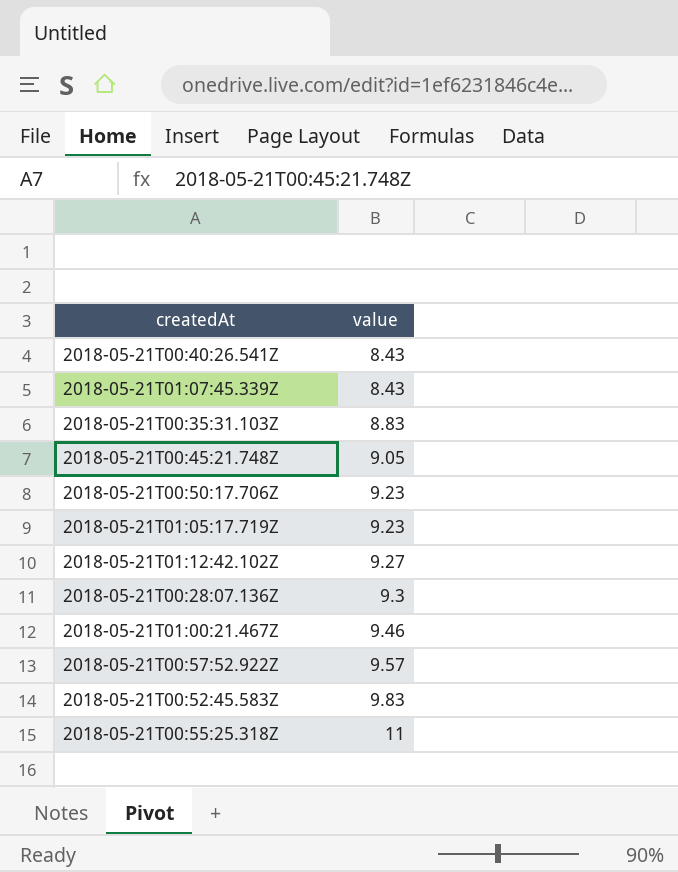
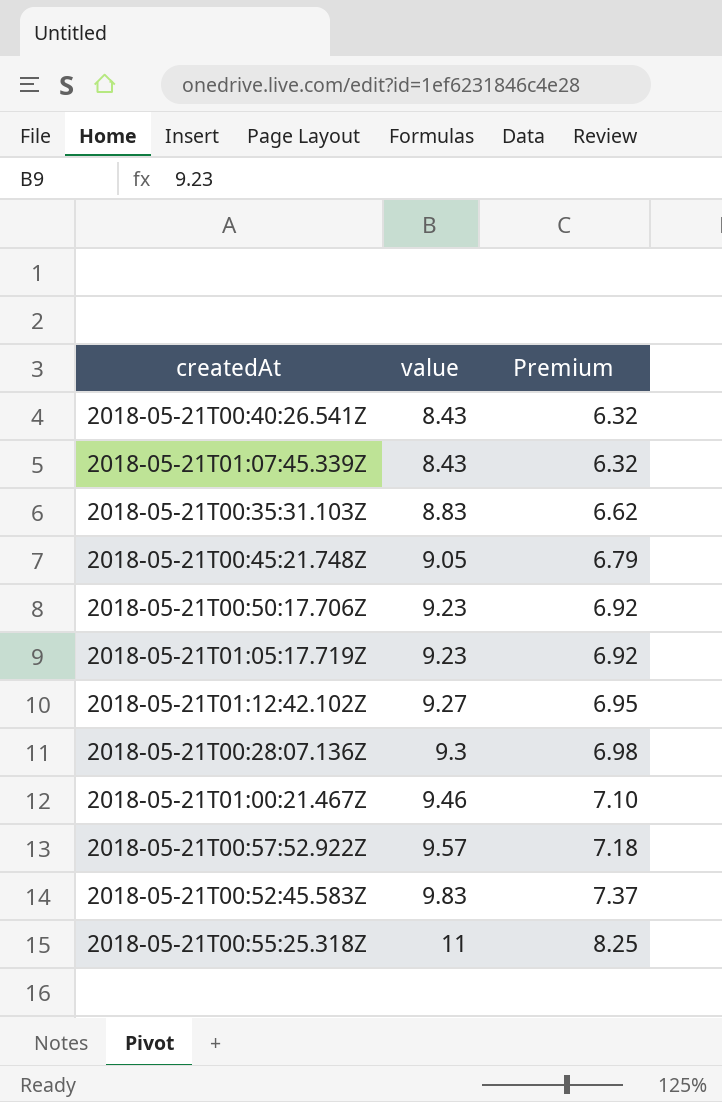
column Premium | formula: none -> [value] * 0.75

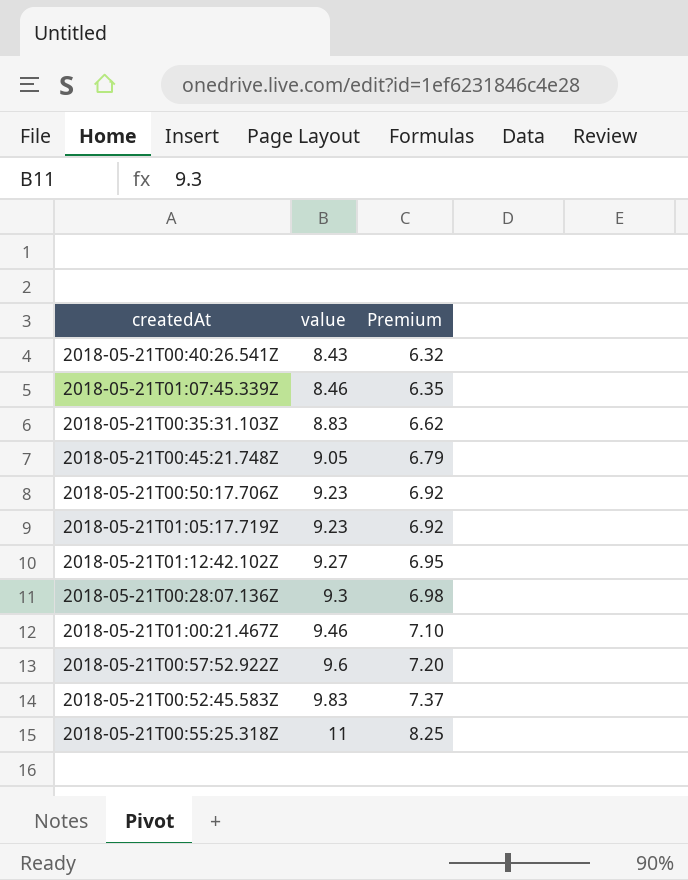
2018-05-21T01:07:45.339Z | value: 8.43 -> 8.46
2018-05-21T01:07:45.339Z | Premium: 6.32 -> 6.35
2018-05-21T00:57:52.922Z | value: 9.57 -> 9.6
2018-05-21T00:57:52.922Z | Premium: 7.18 -> 7.20

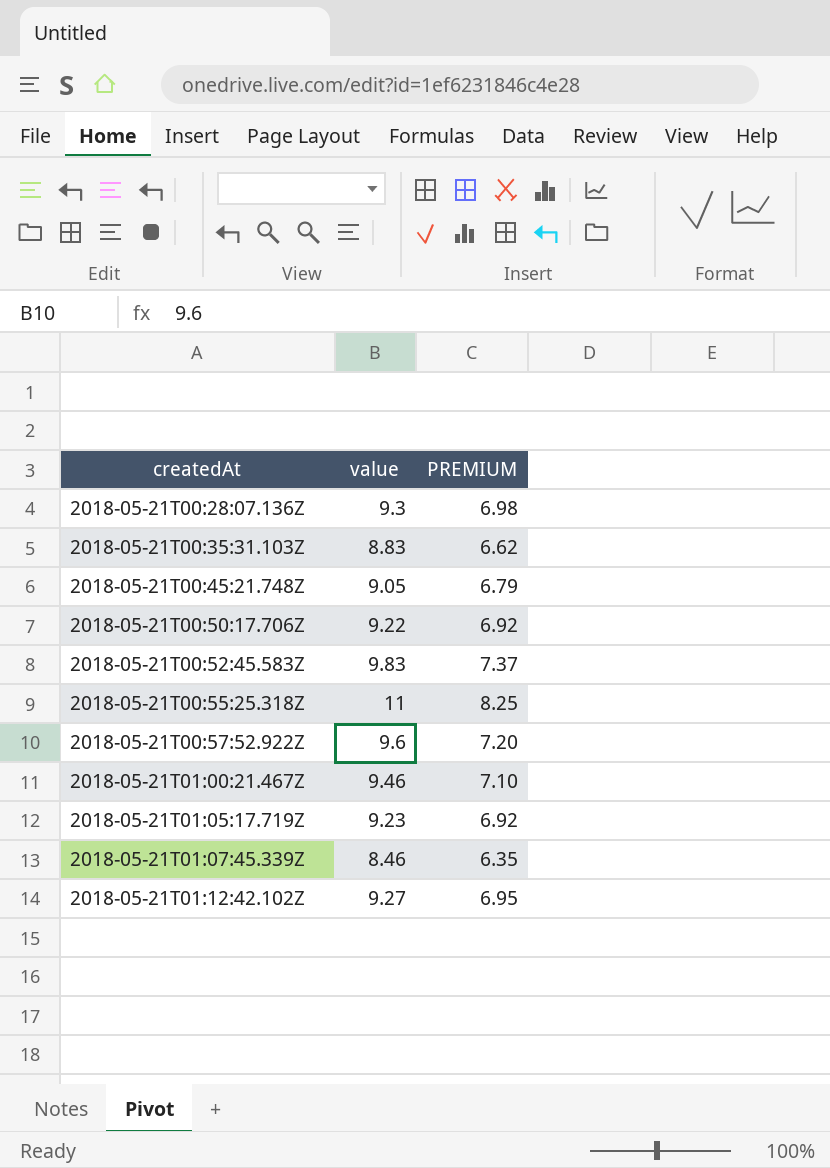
row order: value ascending -> createdAt ascending
column name: Premium -> PREMIUM
row 2018-05-21T00:40:26.541Z: 8.43 | 6.32 -> none
2018-05-21T00:50:17.706Z | value: 9.23 -> 9.22

